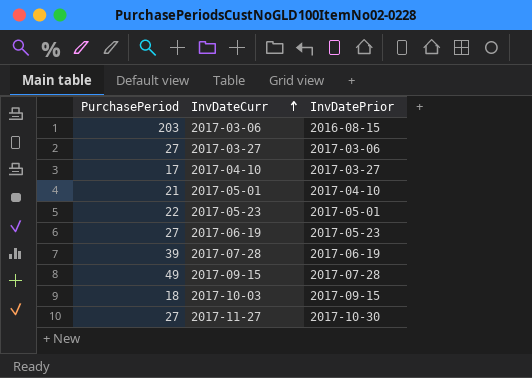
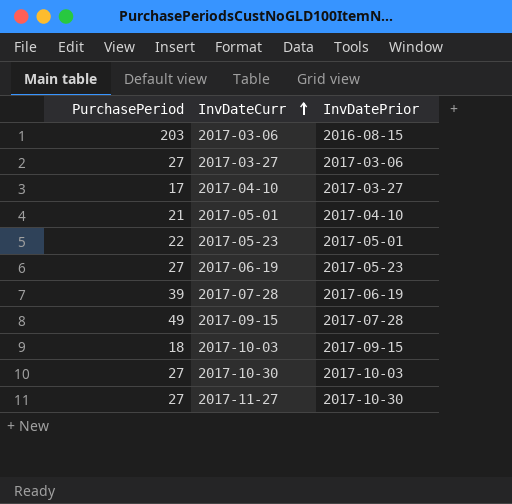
row 2017-10-30: none -> 27 | 2017-10-03

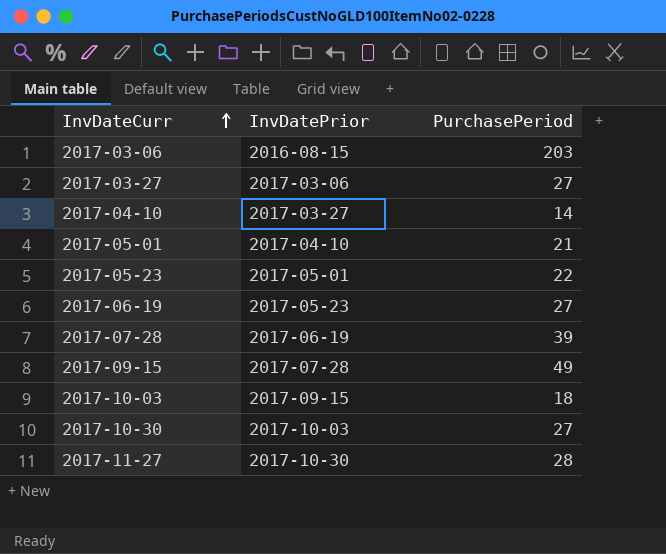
column PurchasePeriod | position: 1 -> 3
2017-04-10 | PurchasePeriod: 17 -> 14
2017-11-27 | PurchasePeriod: 27 -> 28

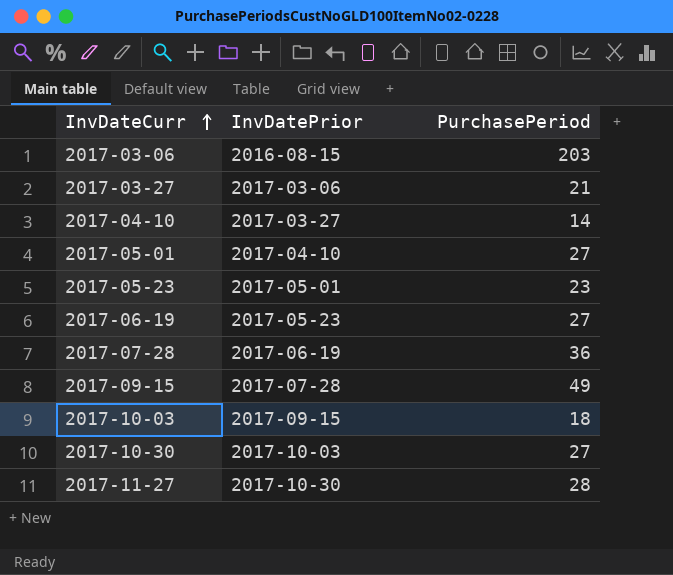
2017-03-27 | PurchasePeriod: 27 -> 21
2017-05-01 | PurchasePeriod: 21 -> 27
2017-05-23 | PurchasePeriod: 22 -> 23
2017-07-28 | PurchasePeriod: 39 -> 36

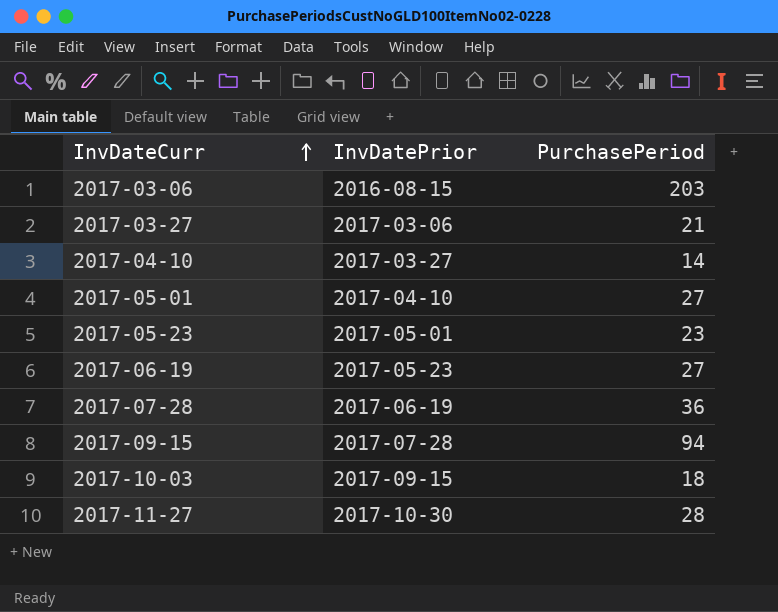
row 2017-10-30: 2017-10-03 | 27 -> none
2017-09-15 | PurchasePeriod: 49 -> 94

